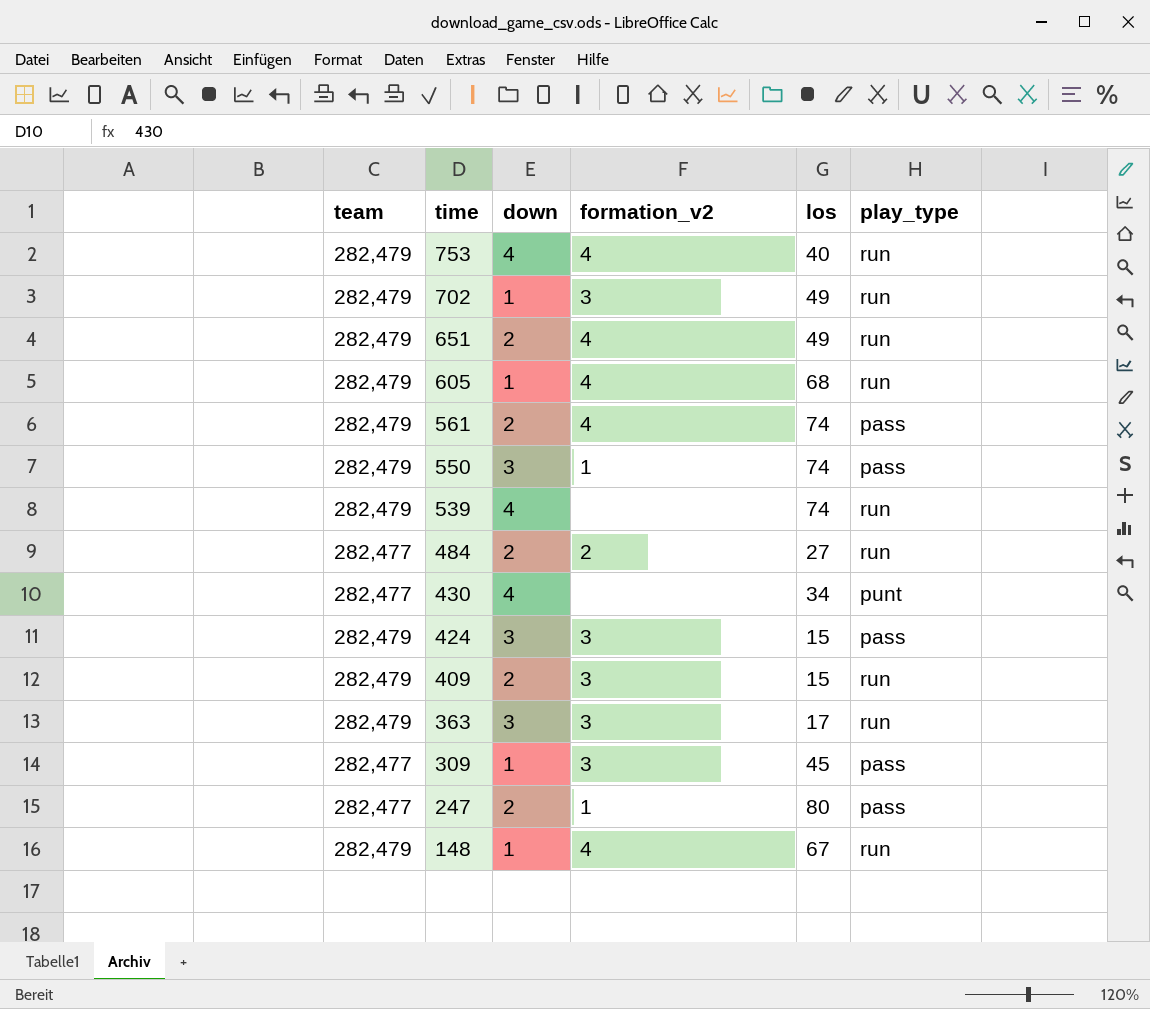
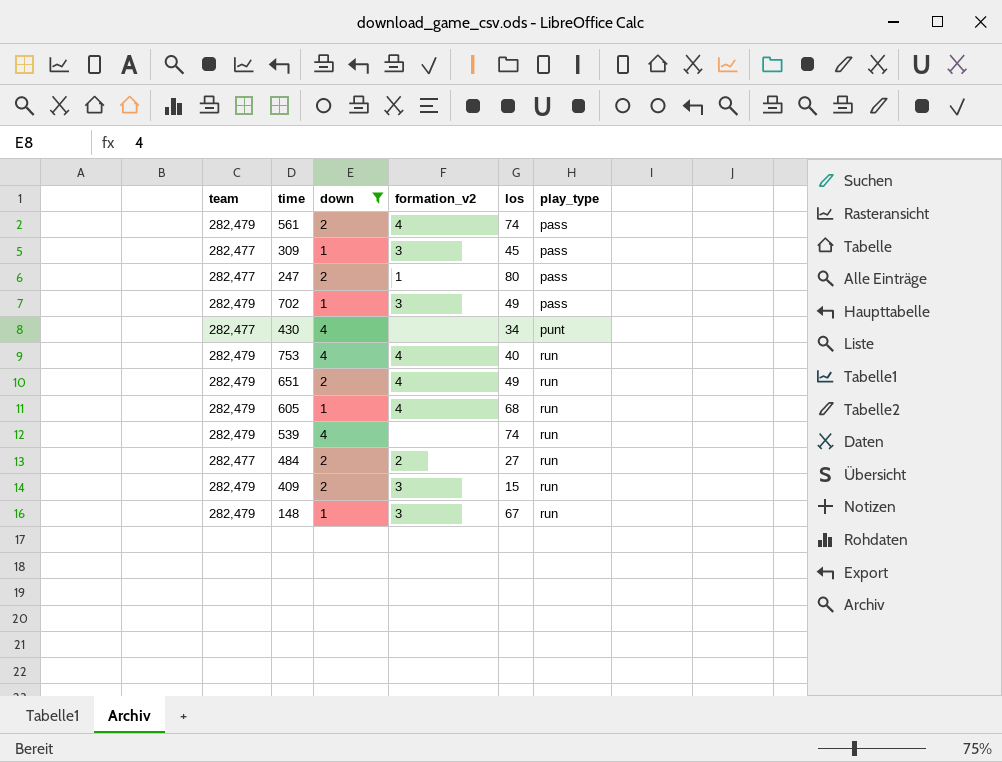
filter: none -> down != 3
row order: time descending -> play_type ascending
702 | play_type: run -> pass
148 | formation_v2: 4 -> 3

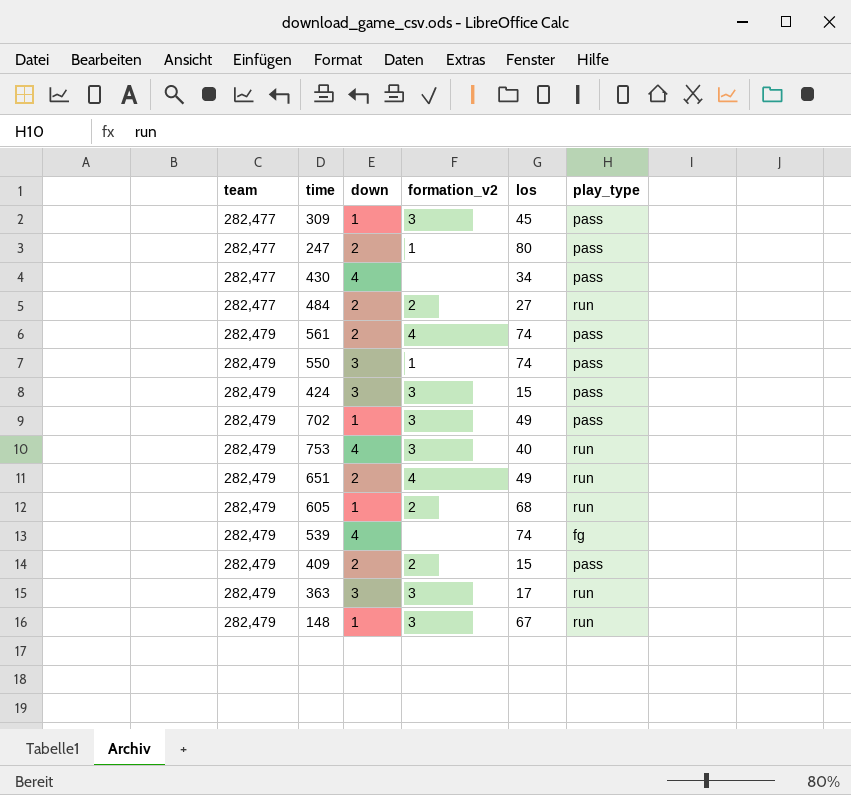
filter: down != 3 -> none
row order: play_type ascending -> team ascending
430 | play_type: punt -> pass
753 | formation_v2: 4 -> 3
605 | formation_v2: 4 -> 2
539 | play_type: run -> fg
409 | formation_v2: 3 -> 2
409 | play_type: run -> pass

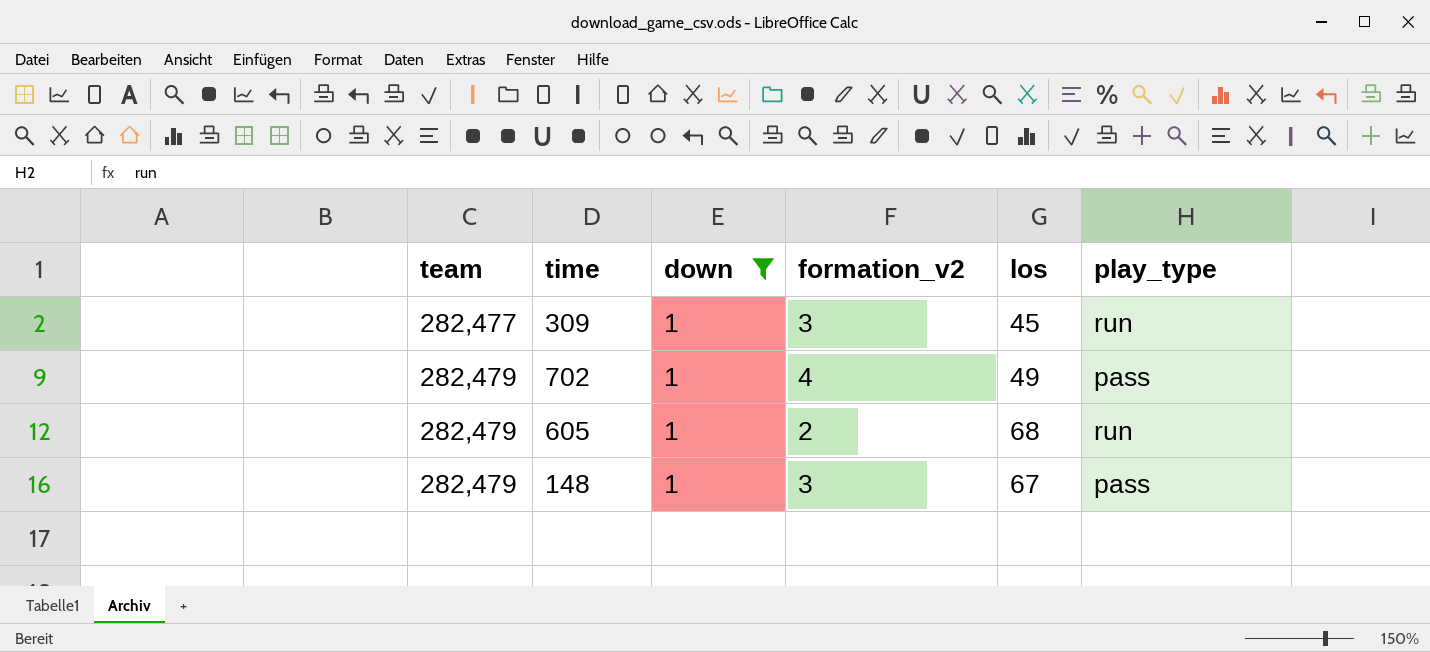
filter: none -> down = 1
309 | play_type: pass -> run
702 | formation_v2: 3 -> 4
148 | play_type: run -> pass

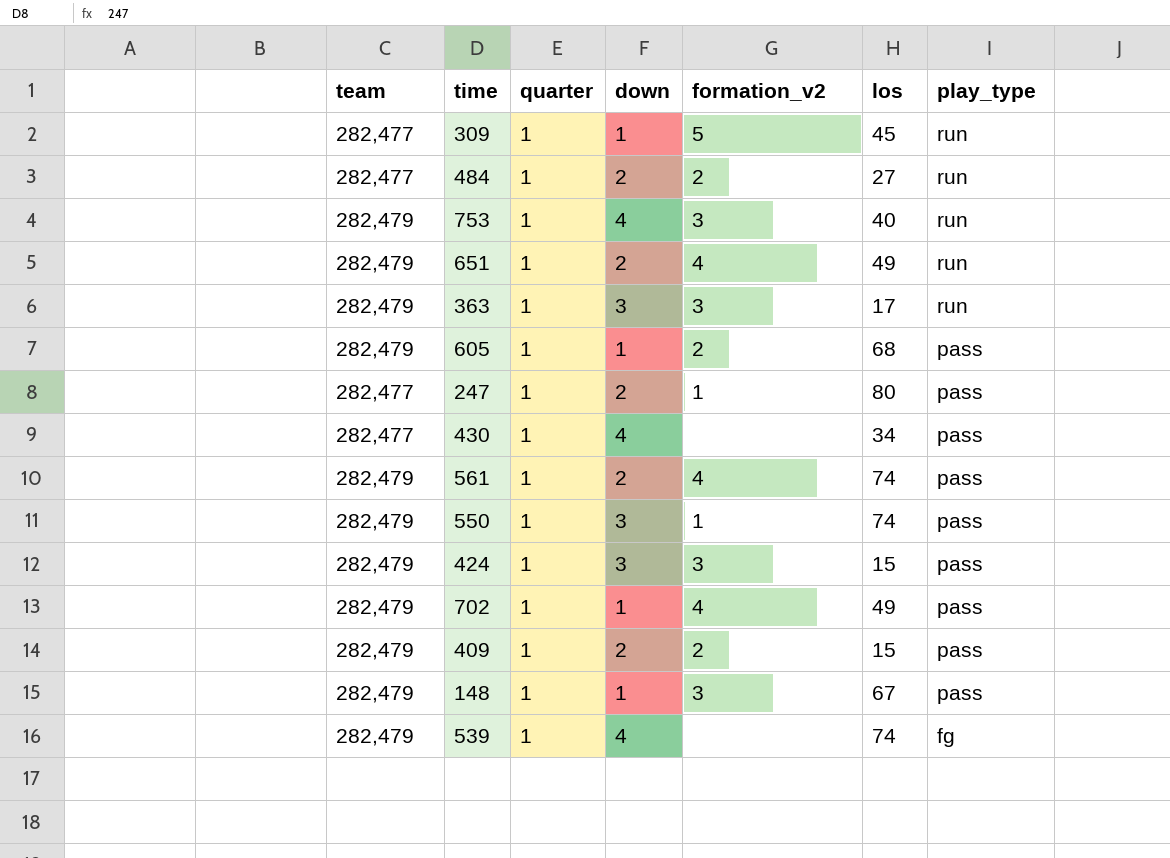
filter: down = 1 -> none
row order: team ascending -> play_type descending
column quarter | position: none -> 3
309 | formation_v2: 3 -> 5
605 | play_type: run -> pass

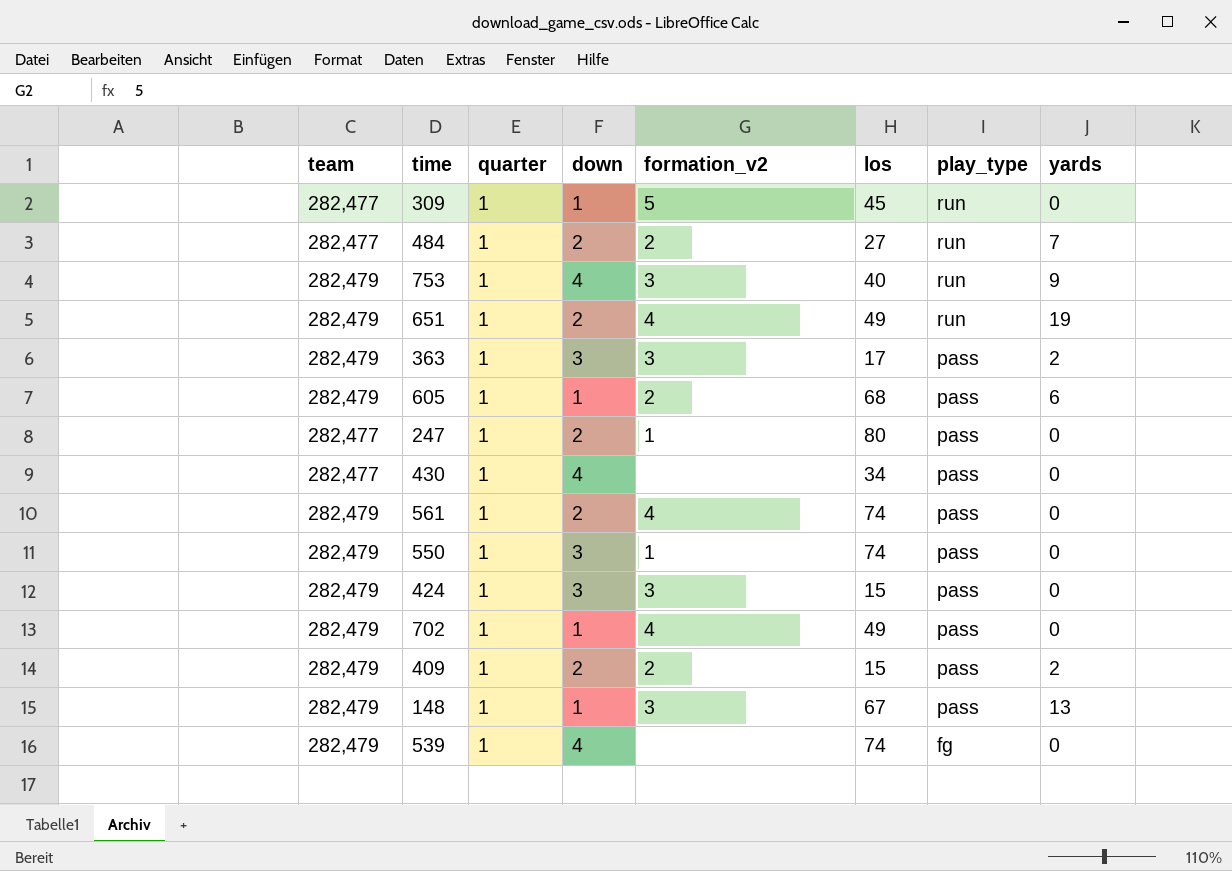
column yards | position: none -> 8
363 | play_type: run -> pass

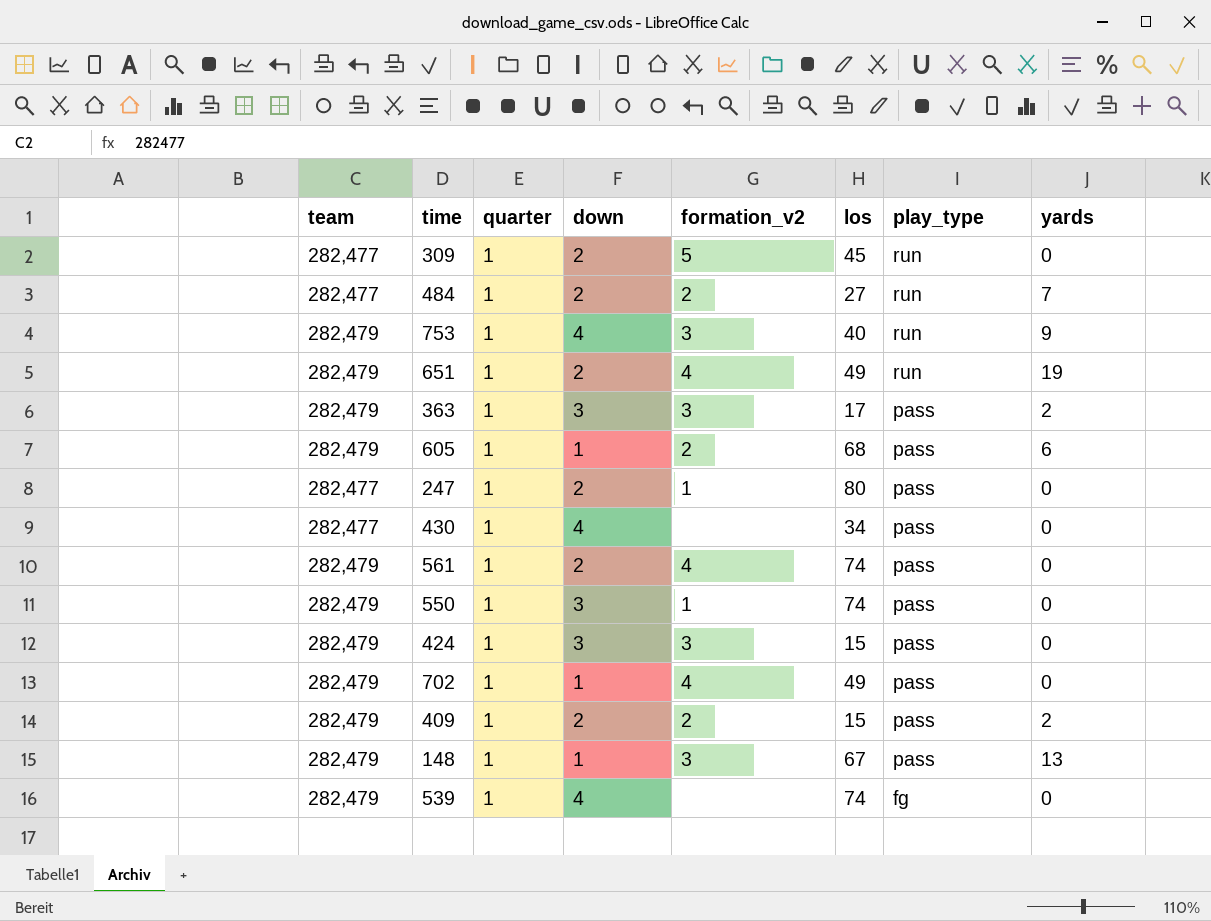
309 | down: 1 -> 2

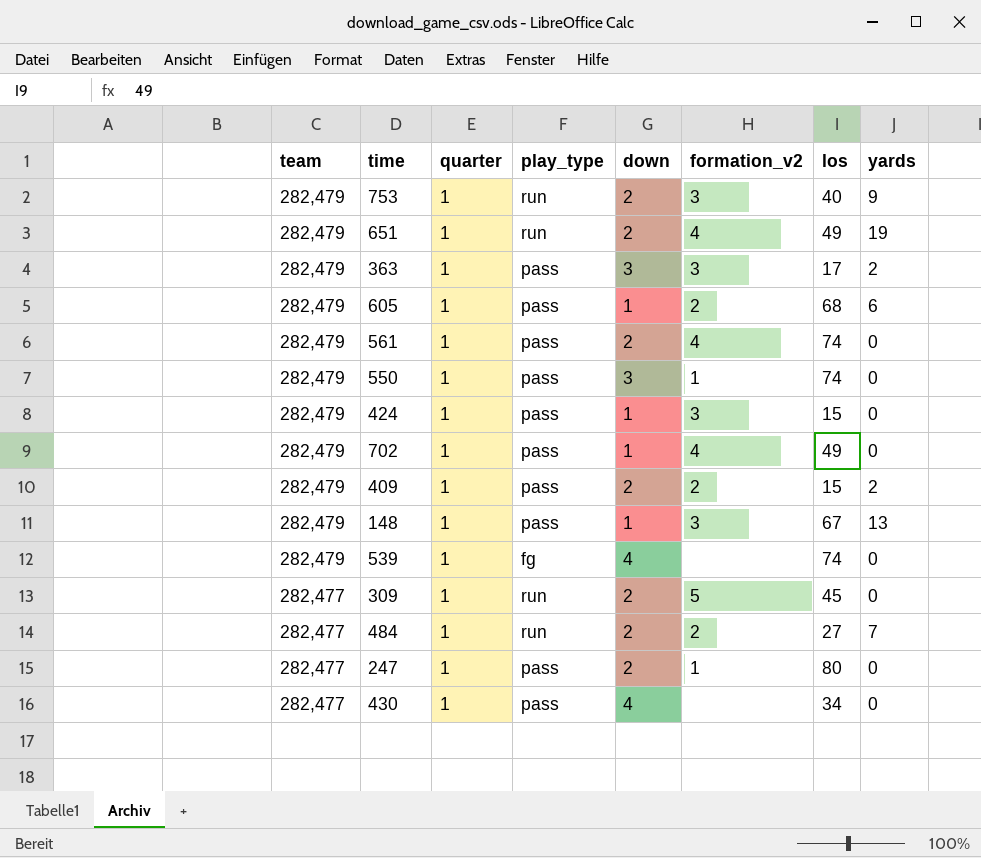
row order: play_type descending -> team descending
column play_type | position: 7 -> 4
753 | down: 4 -> 2
424 | down: 3 -> 1

